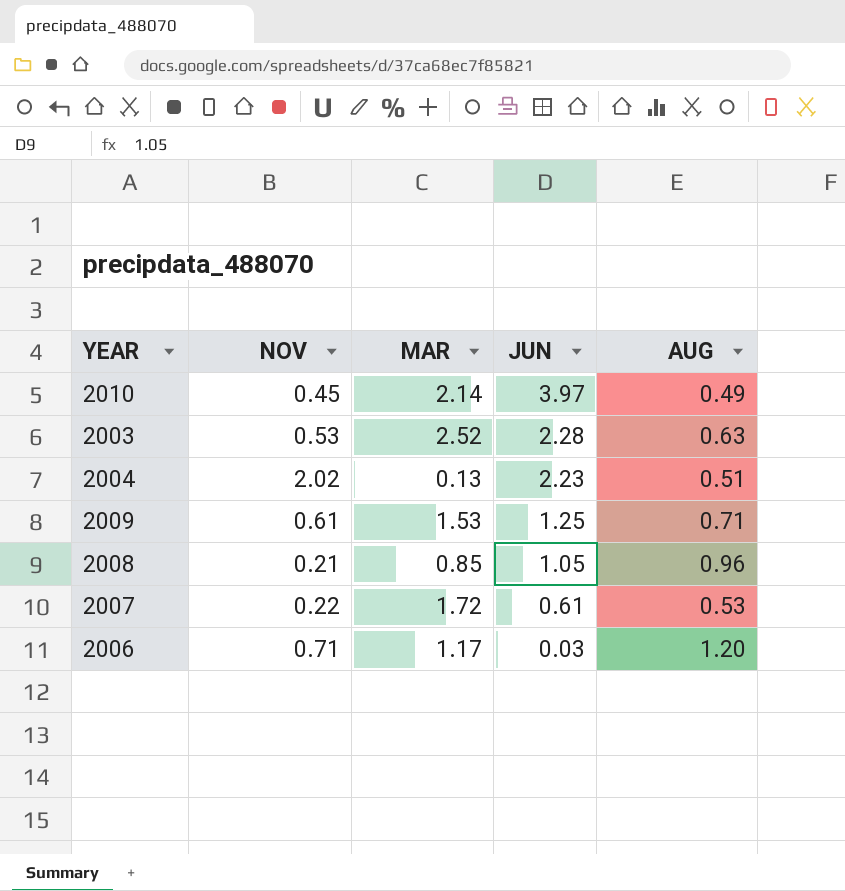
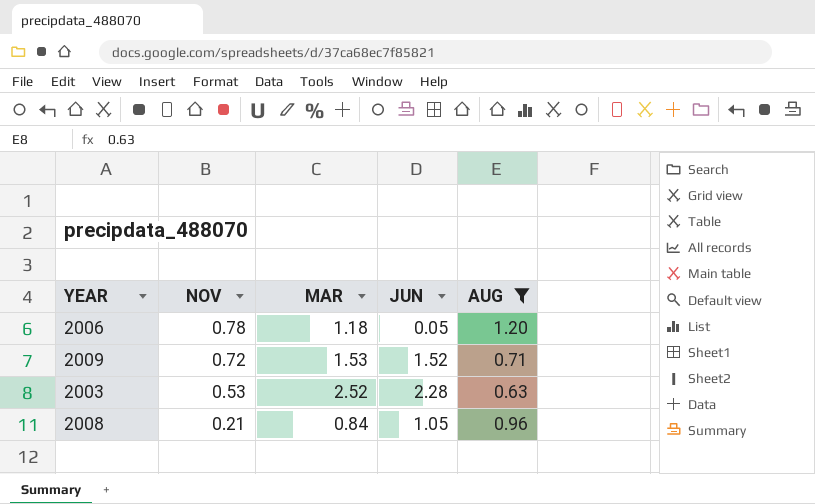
filter: none -> AUG >= 0.63
row order: JUN descending -> NOV descending
2006 | NOV: 0.71 -> 0.78
2006 | MAR: 1.17 -> 1.18
2006 | JUN: 0.03 -> 0.05
2009 | NOV: 0.61 -> 0.72
2009 | JUN: 1.25 -> 1.52
2008 | MAR: 0.85 -> 0.84

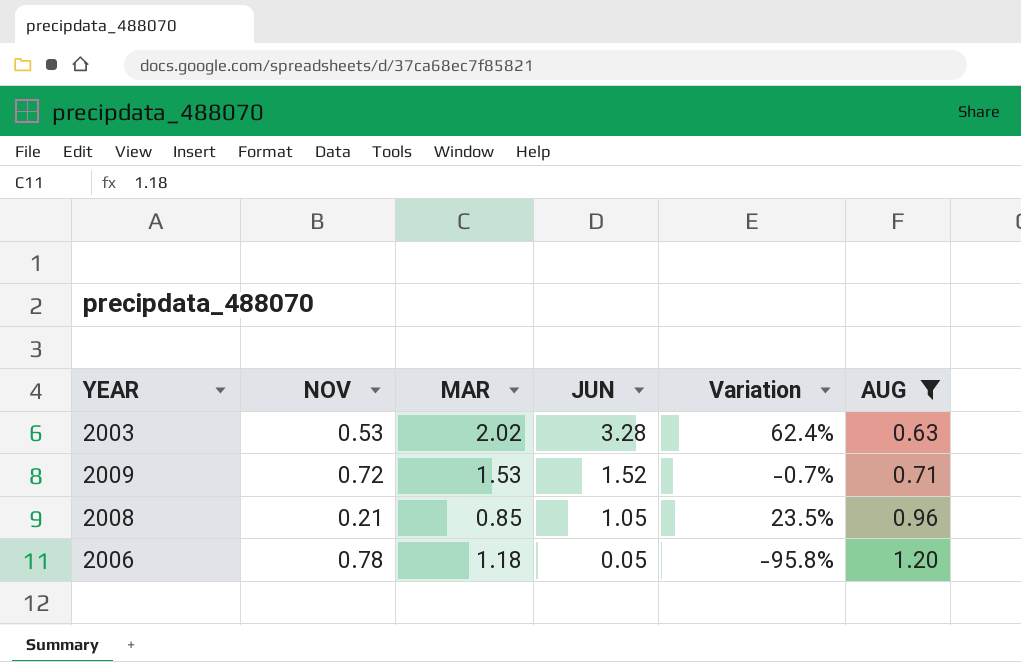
row order: NOV descending -> JUN descending
column Variation | formula: none -> ([JUN] - [MAR]) / [MAR]
2003 | MAR: 2.52 -> 2.02
2003 | JUN: 2.28 -> 3.28
2008 | MAR: 0.84 -> 0.85

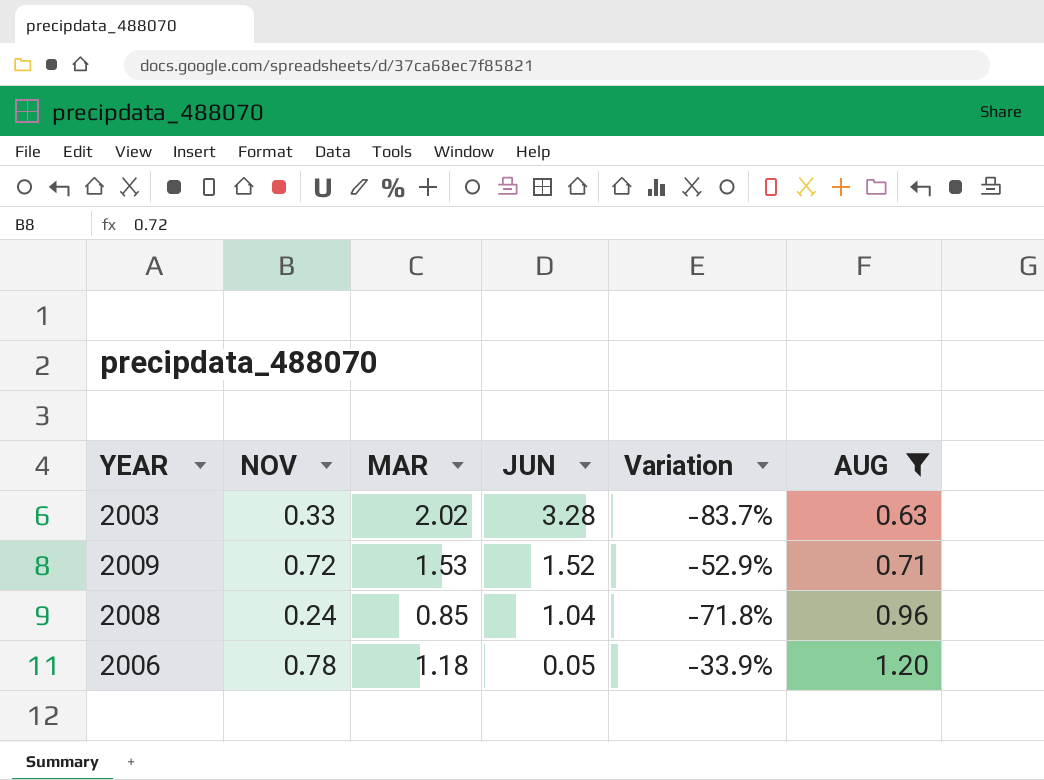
column Variation | formula: ([JUN] - [MAR]) / [MAR] -> ([NOV] - [MAR]) / [MAR]
2003 | NOV: 0.53 -> 0.33
2008 | NOV: 0.21 -> 0.24
2008 | JUN: 1.05 -> 1.04

